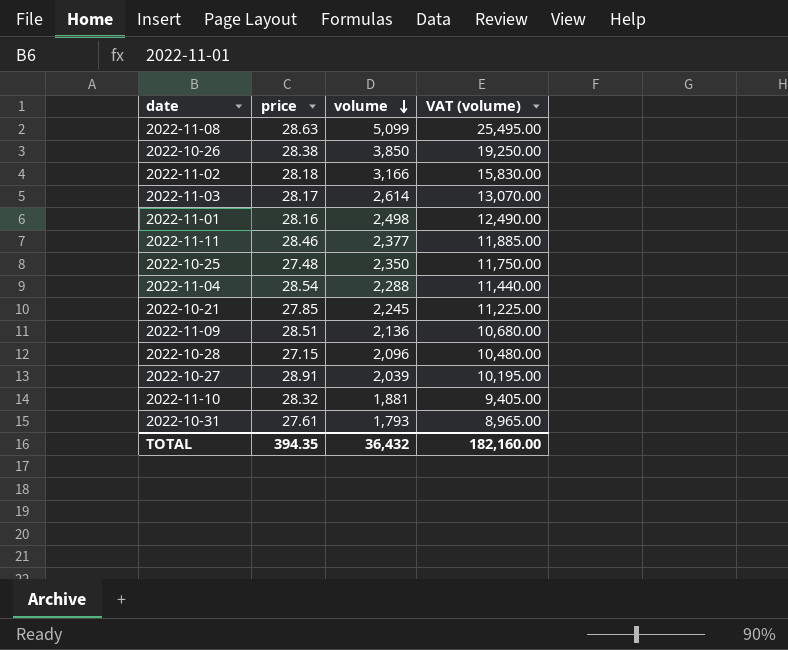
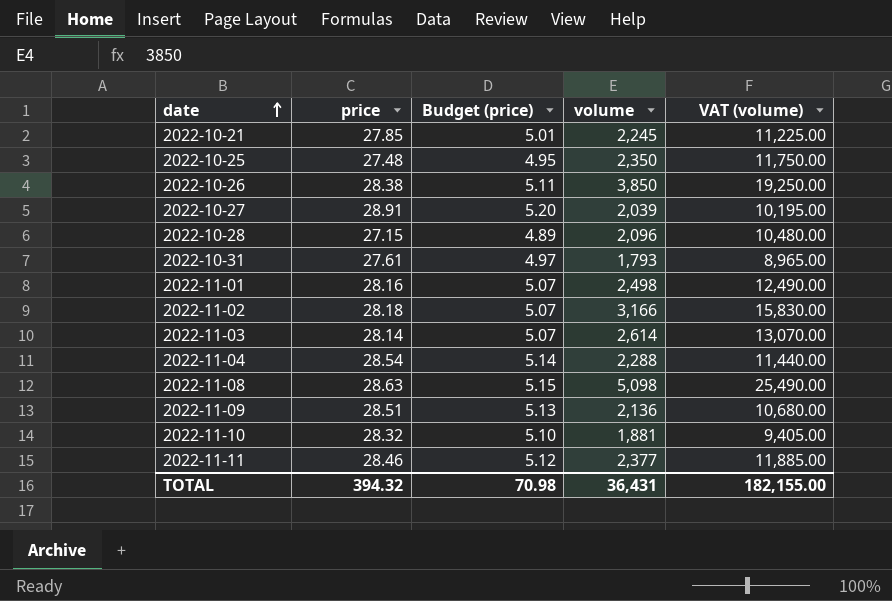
row order: volume descending -> date ascending
column Budget (price) | formula: none -> [price] * 0.18
2022-11-03 | price: 28.17 -> 28.14
2022-11-08 | volume: 5,099 -> 5,098
2022-11-08 | VAT (volume): 25,495.00 -> 25,490.00
TOTAL | price: 394.35 -> 394.32
TOTAL | volume: 36,432 -> 36,431
TOTAL | VAT (volume): 182,160.00 -> 182,155.00

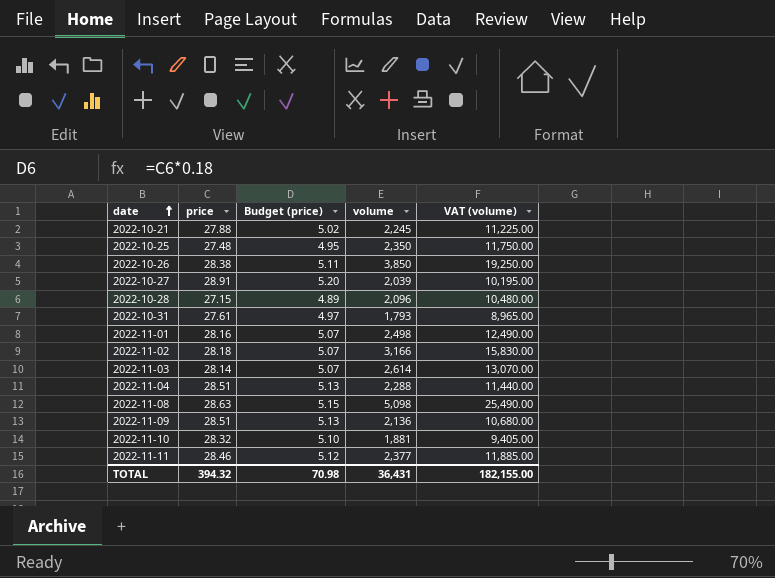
2022-10-21 | price: 27.85 -> 27.88
2022-10-21 | Budget (price): 5.01 -> 5.02
2022-11-04 | price: 28.54 -> 28.51
2022-11-04 | Budget (price): 5.14 -> 5.13

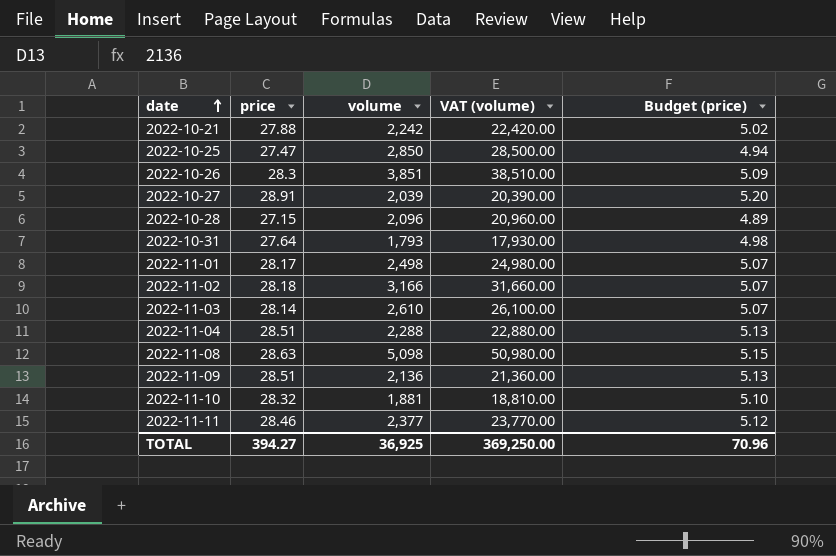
column VAT (volume) | formula: [volume] * 5 -> [volume] * 10
column Budget (price) | position: 3 -> 5
2022-10-21 | volume: 2,245 -> 2,242
2022-10-25 | price: 27.48 -> 27.47
2022-10-25 | volume: 2,350 -> 2,850
2022-10-25 | Budget (price): 4.95 -> 4.94
2022-10-26 | price: 28.38 -> 28.3
2022-10-26 | volume: 3,850 -> 3,851
2022-10-26 | Budget (price): 5.11 -> 5.09
2022-10-31 | price: 27.61 -> 27.64
2022-10-31 | Budget (price): 4.97 -> 4.98
2022-11-01 | price: 28.16 -> 28.17
2022-11-03 | volume: 2,614 -> 2,610
TOTAL | price: 394.32 -> 394.27
TOTAL | volume: 36,431 -> 36,925
TOTAL | VAT (volume): 182,155.00 -> 369,250.00
TOTAL | Budget (price): 70.98 -> 70.96

